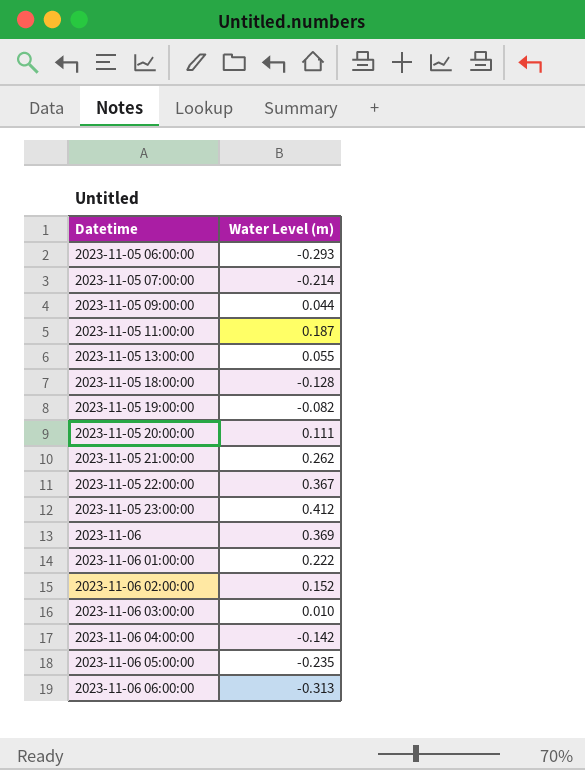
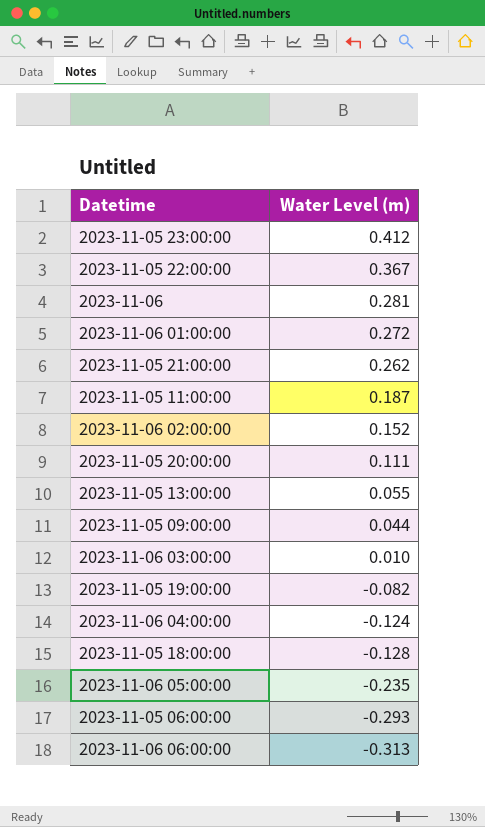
row order: Datetime ascending -> Water Level (m) descending
row 2023-11-05 07:00:00: -0.214 -> none
2023-11-06 | Water Level (m): 0.369 -> 0.281
2023-11-06 01:00:00 | Water Level (m): 0.222 -> 0.272
2023-11-06 04:00:00 | Water Level (m): -0.142 -> -0.124

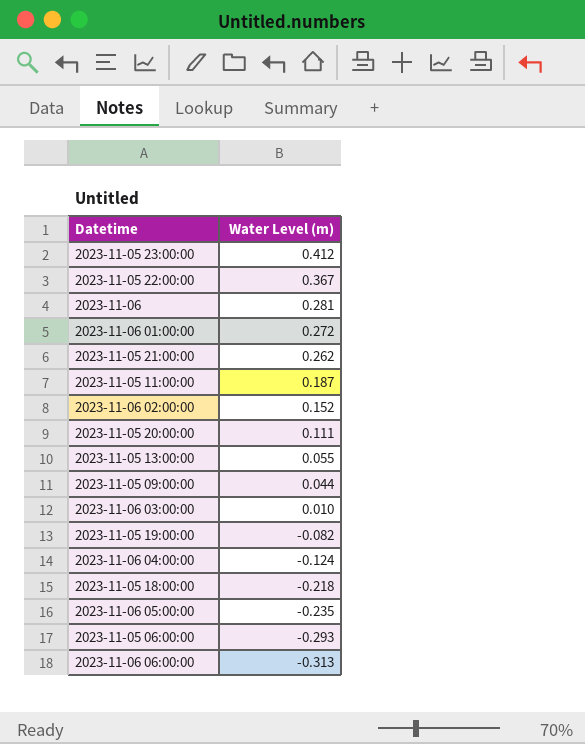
2023-11-05 18:00:00 | Water Level (m): -0.128 -> -0.218

